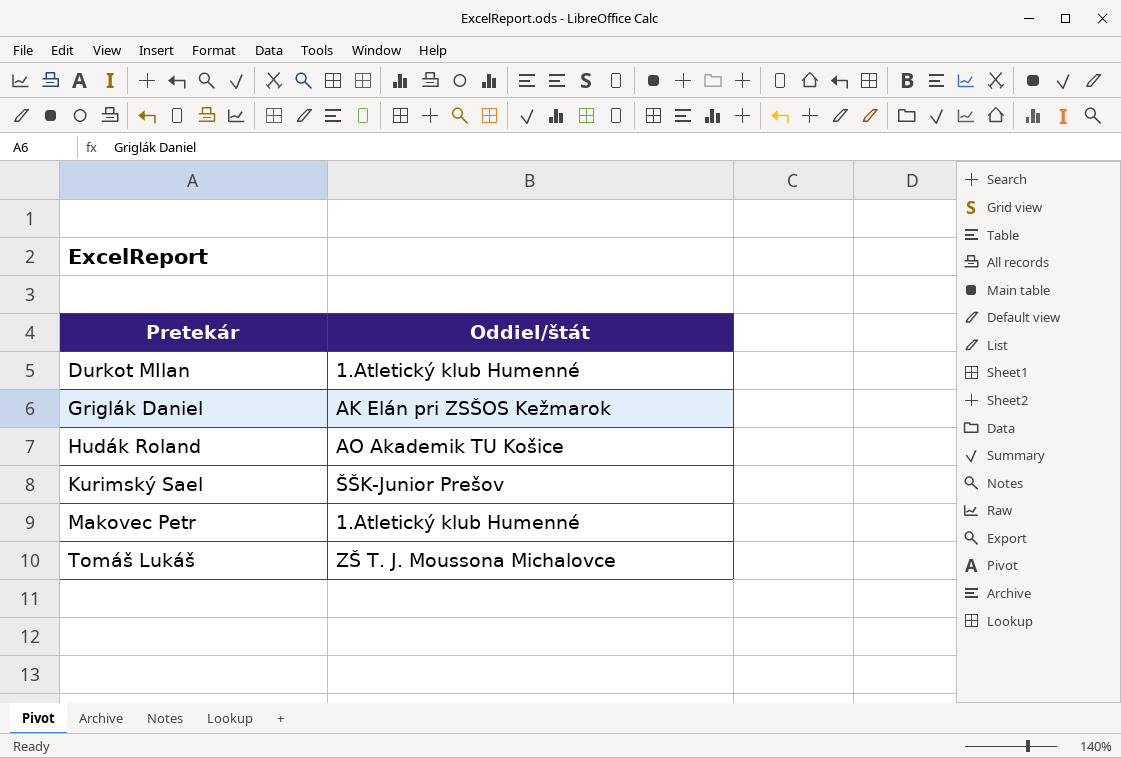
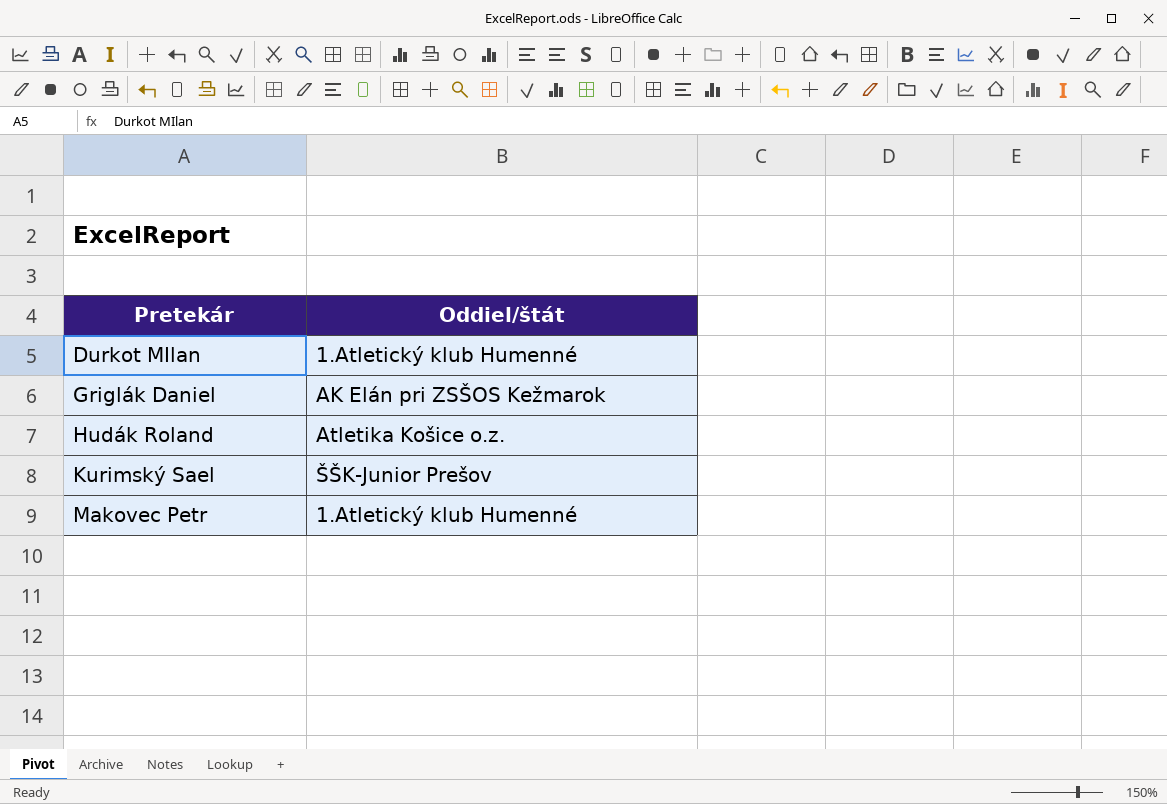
row Tomáš Lukáš: ZŠ T. J. Moussona Michalovce -> none
Hudák Roland | Oddiel/štát: AO Akademik TU Košice -> Atletika Košice o.z.

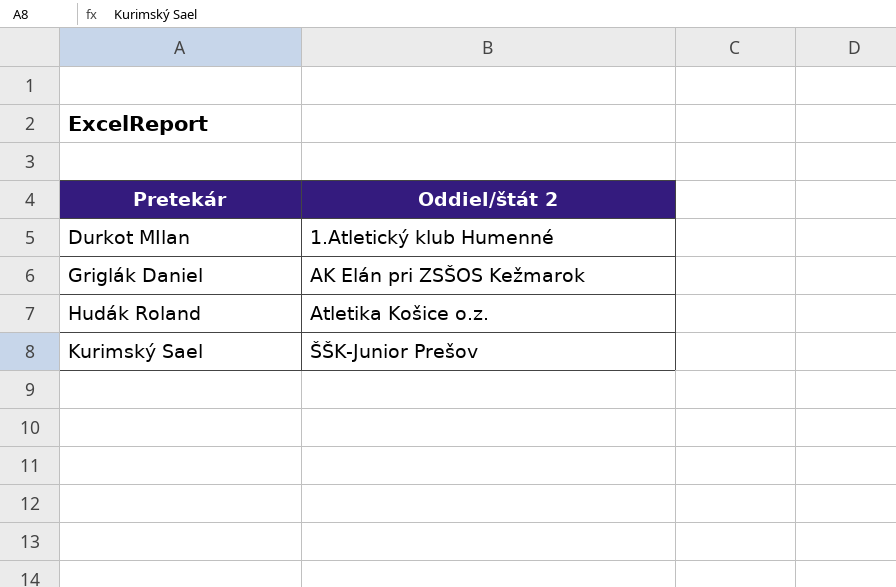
column name: Oddiel/štát -> Oddiel/štát 2
row Makovec Petr: 1.Atletický klub Humenné -> none

